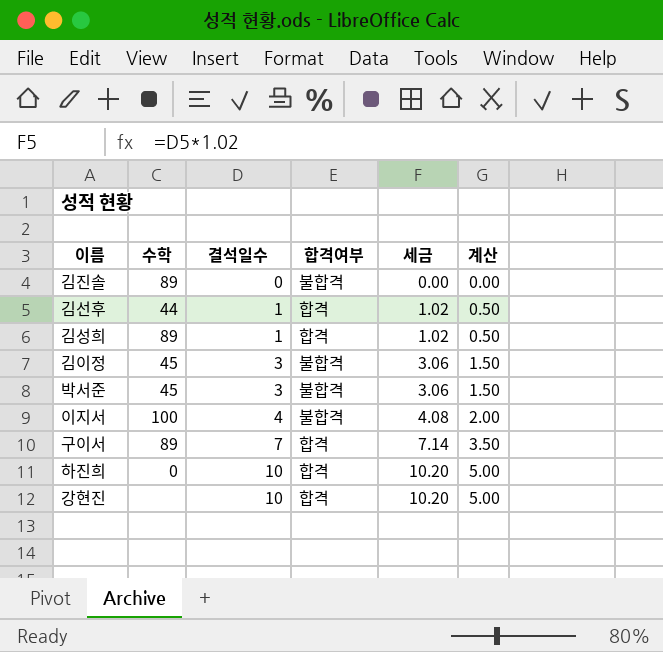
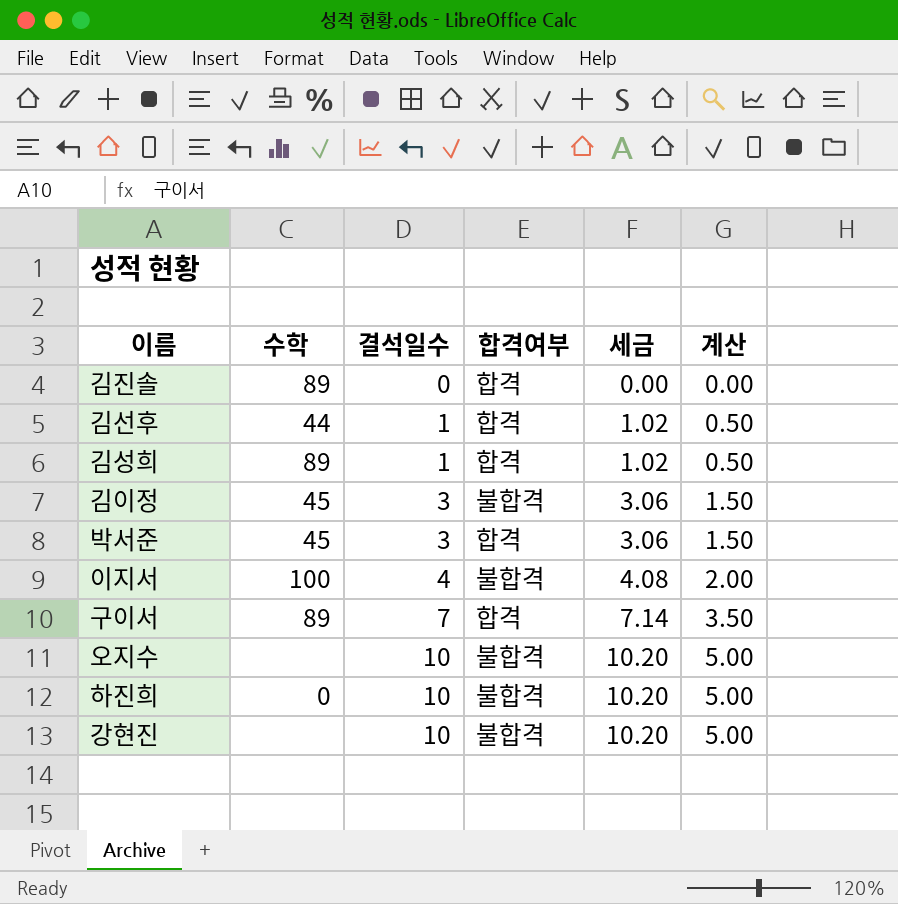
김진솔 | 합격여부: 불합격 -> 합격
박서준 | 합격여부: 불합격 -> 합격
row 오지수: none -> none | 10 | 불합격 | 10.20 | 5.00
하진희 | 합격여부: 합격 -> 불합격
강현진 | 합격여부: 합격 -> 불합격

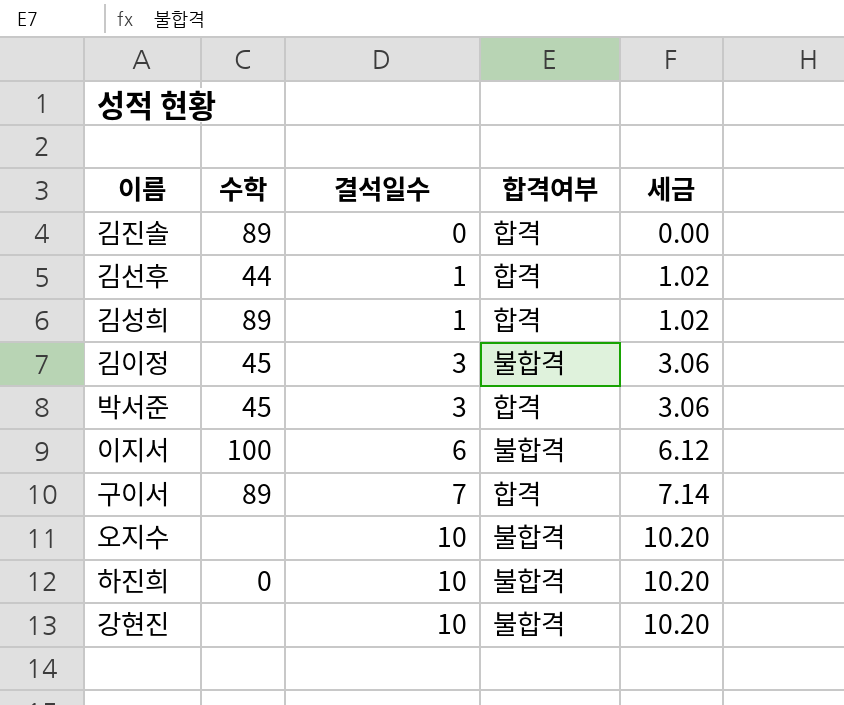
column 계산 | formula: [결석일수] * 0.5 -> none
이지서 | 결석일수: 4 -> 6
이지서 | 세금: 4.08 -> 6.12

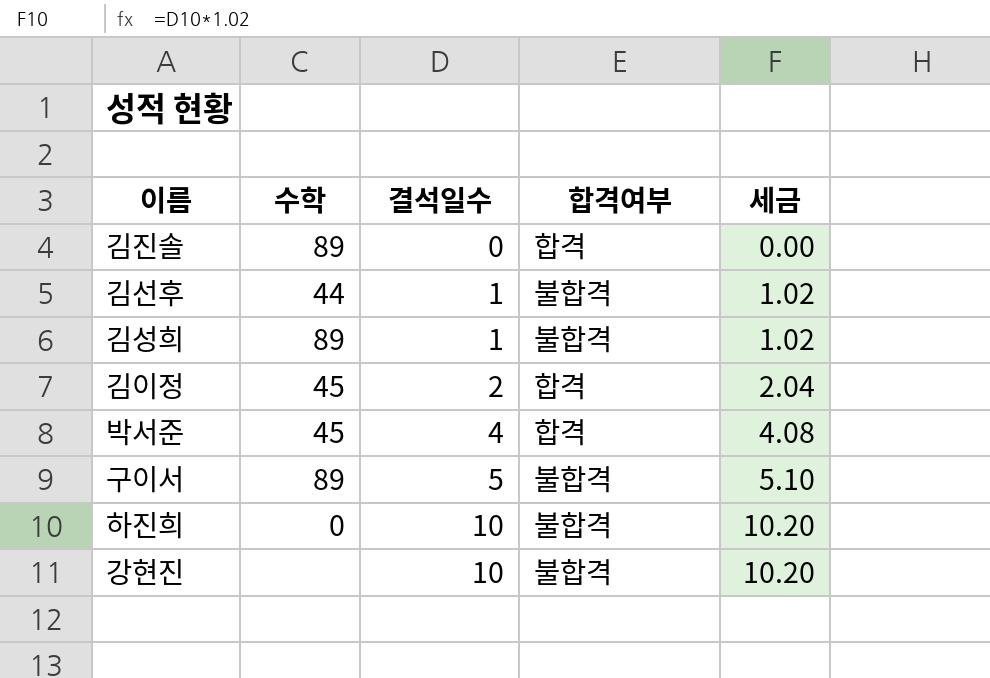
row 이지서: 100 | 6 | 불합격 | 6.12 -> none
row 오지수: none | 10 | 불합격 | 10.20 -> none
김선후 | 합격여부: 합격 -> 불합격
김성희 | 합격여부: 합격 -> 불합격
김이정 | 결석일수: 3 -> 2
김이정 | 합격여부: 불합격 -> 합격
김이정 | 세금: 3.06 -> 2.04
박서준 | 결석일수: 3 -> 4
박서준 | 세금: 3.06 -> 4.08
구이서 | 결석일수: 7 -> 5
구이서 | 합격여부: 합격 -> 불합격
구이서 | 세금: 7.14 -> 5.10

